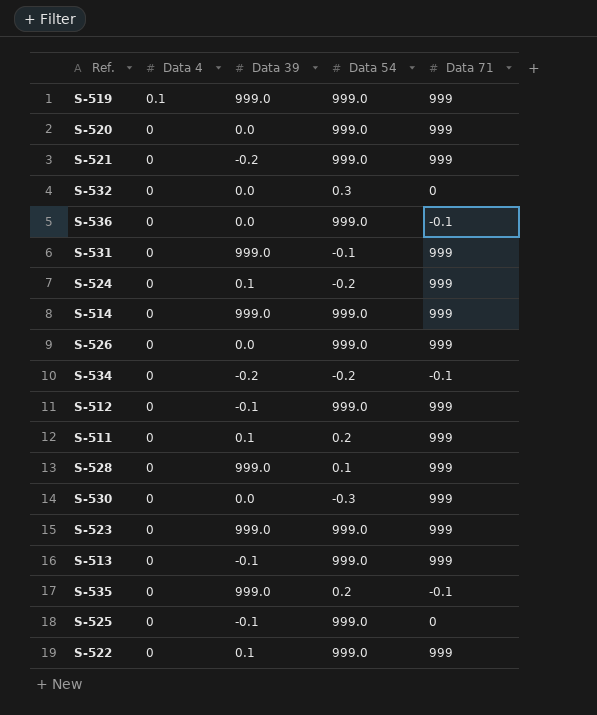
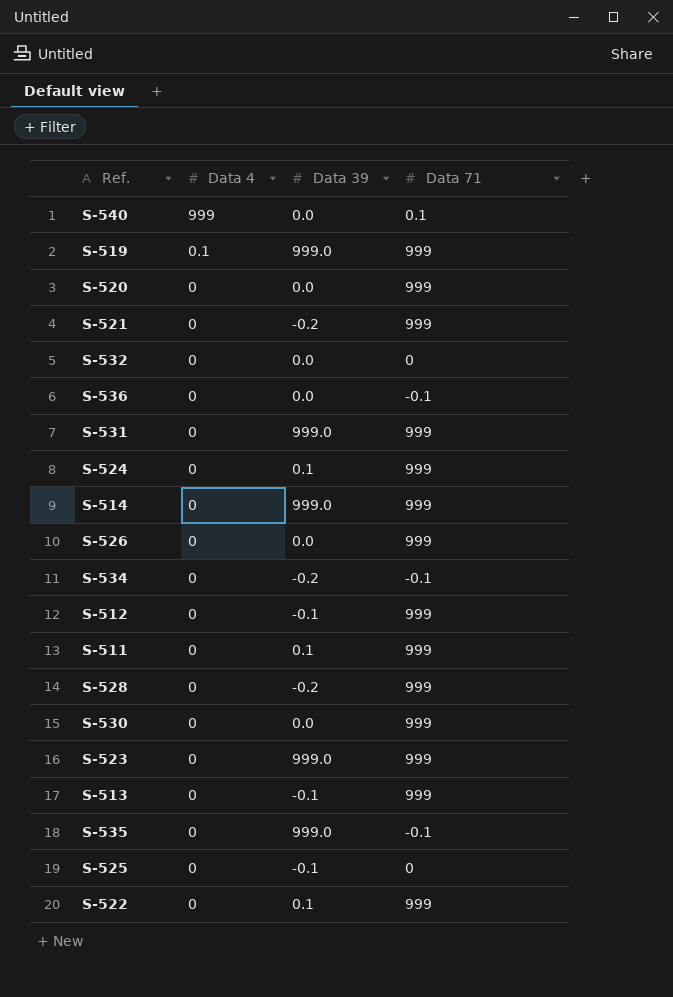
column Data 54 | position: 4 -> none
row S-540: none -> 999 | 0.0 | 0.1
S-528 | Data 39: 999.0 -> -0.2

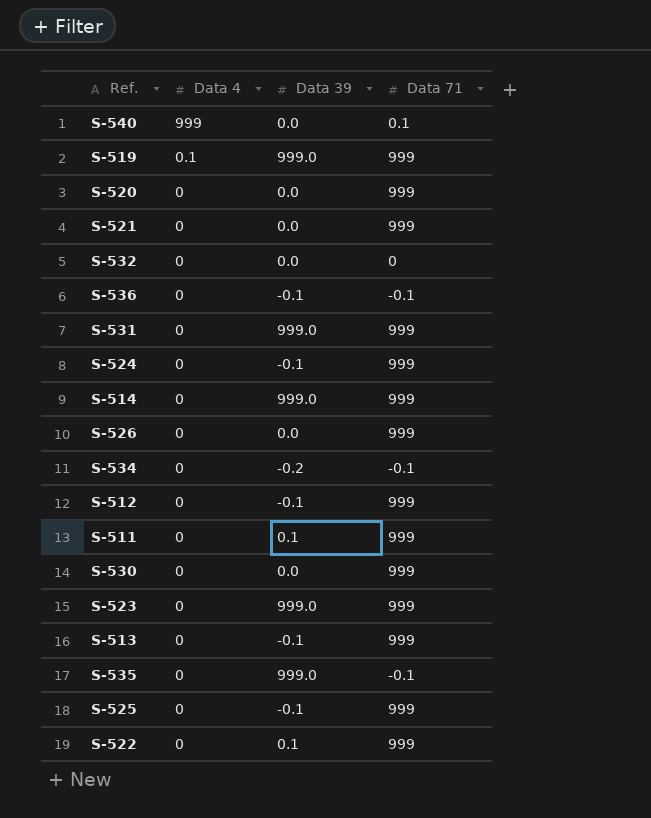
row S-528: 0 | -0.2 | 999 -> none
S-521 | Data 39: -0.2 -> 0.0
S-536 | Data 39: 0.0 -> -0.1
S-524 | Data 39: 0.1 -> -0.1
S-525 | Data 71: 0 -> 999

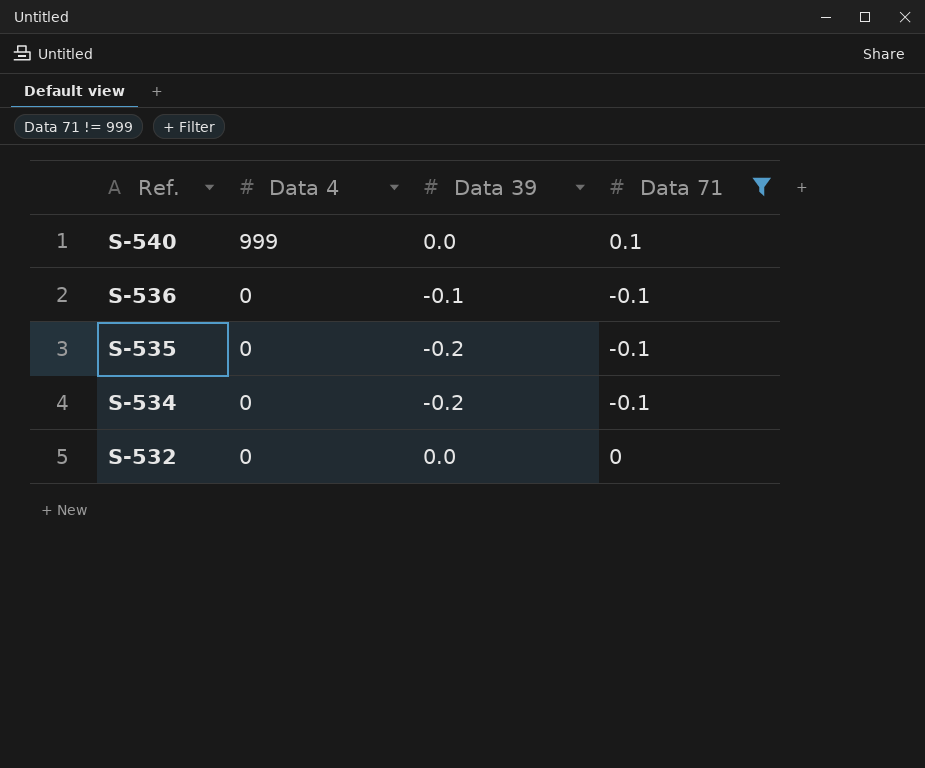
filter: none -> Data 71 != 999
row order: Data 4 descending -> Ref. descending
S-535 | Data 39: 999.0 -> -0.2

